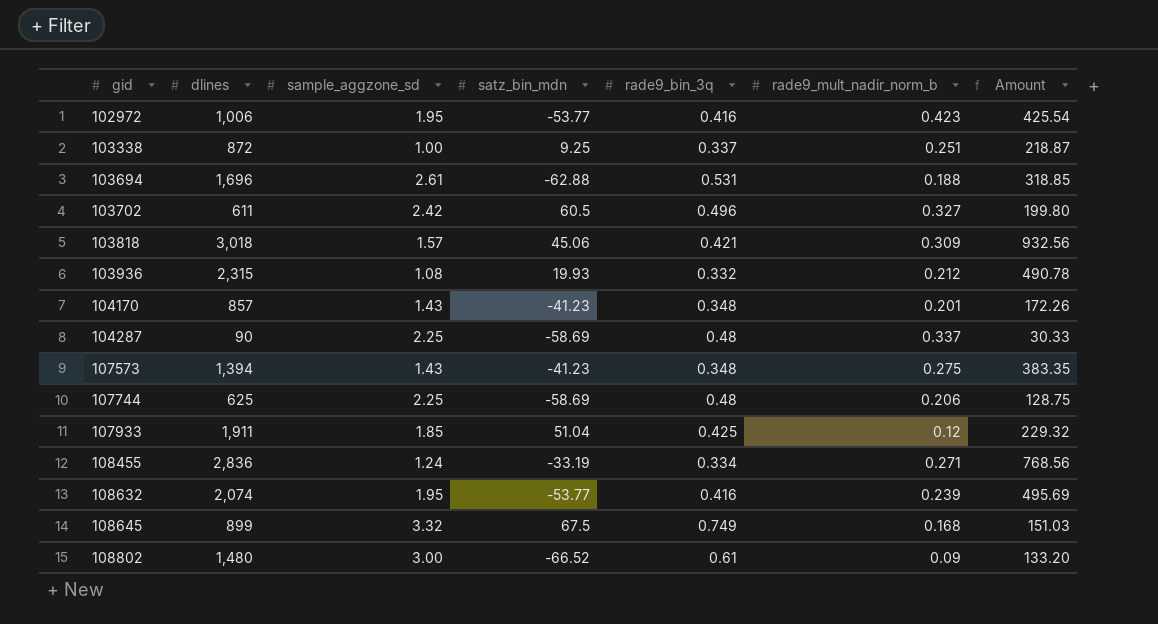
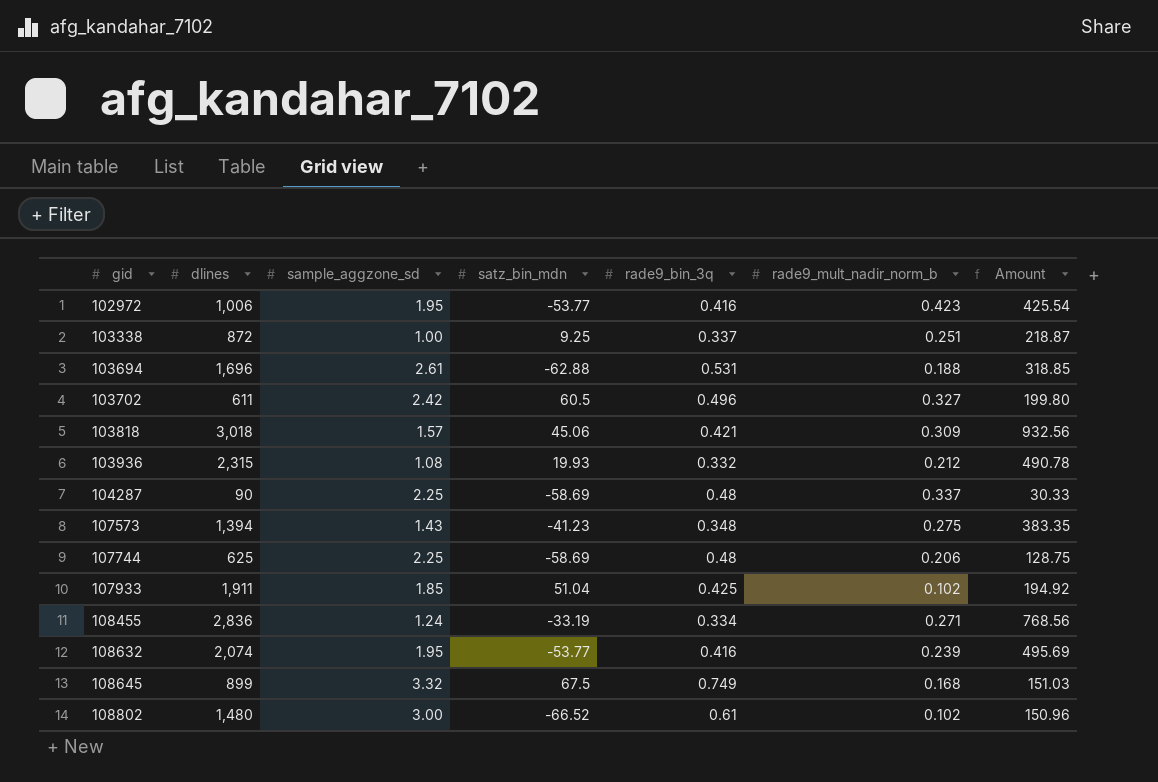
row 104170: 857 | 1.43 | -41.23 | 0.348 | 0.201 | 172.26 -> none
107933 | rade9_mult_nadir_norm_b: 0.12 -> 0.102
107933 | Amount: 229.32 -> 194.92
108802 | rade9_mult_nadir_norm_b: 0.09 -> 0.102
108802 | Amount: 133.20 -> 150.96

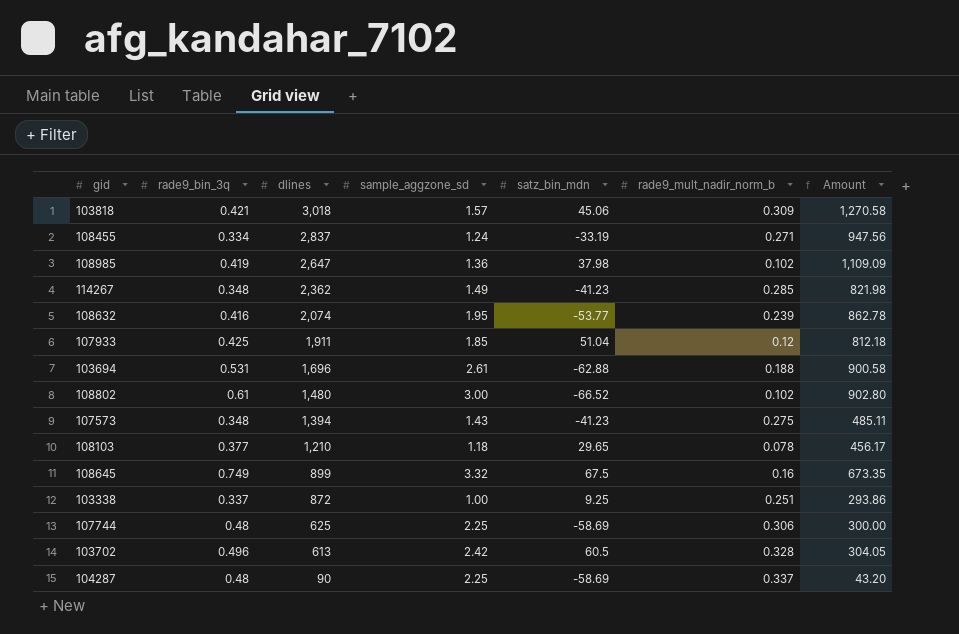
row order: gid ascending -> dlines descending
column rade9_bin_3q | position: 5 -> 2
column Amount | formula: [dlines] * [rade9_mult_nadir_norm_b] -> [rade9_bin_3q] * [dlines]
row 102972: 1,006 | 1.95 | -53.77 | 0.416 | 0.423 | 425.54 -> none
row 103936: 2,315 | 1.08 | 19.93 | 0.332 | 0.212 | 490.78 -> none
108455 | dlines: 2,836 -> 2,837
row 108985: none -> 0.419 | 2,647 | 1.36 | 37.98 | 0.102 | 1,109.09
row 114267: none -> 0.348 | 2,362 | 1.49 | -41.23 | 0.285 | 821.98
107933 | rade9_mult_nadir_norm_b: 0.102 -> 0.12
row 108103: none -> 0.377 | 1,210 | 1.18 | 29.65 | 0.078 | 456.17
108645 | rade9_mult_nadir_norm_b: 0.168 -> 0.16
107744 | rade9_mult_nadir_norm_b: 0.206 -> 0.306
103702 | dlines: 611 -> 613
103702 | rade9_mult_nadir_norm_b: 0.327 -> 0.328

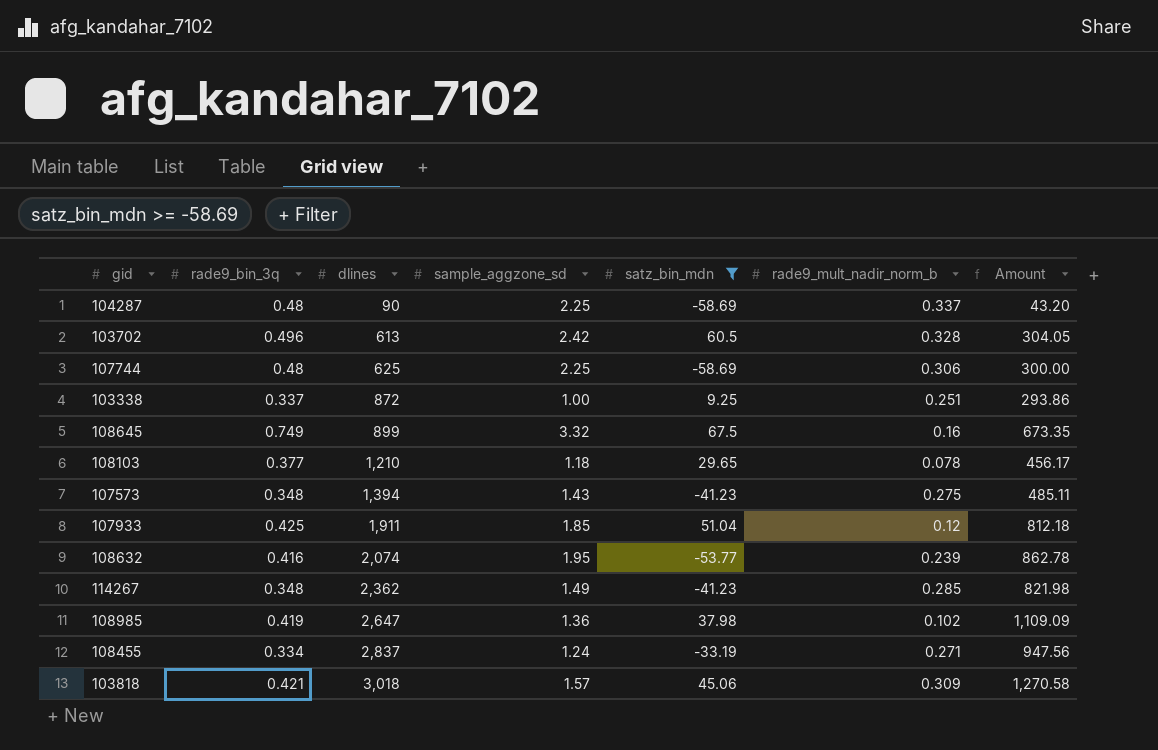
filter: none -> satz_bin_mdn >= -58.69
row order: dlines descending -> dlines ascending

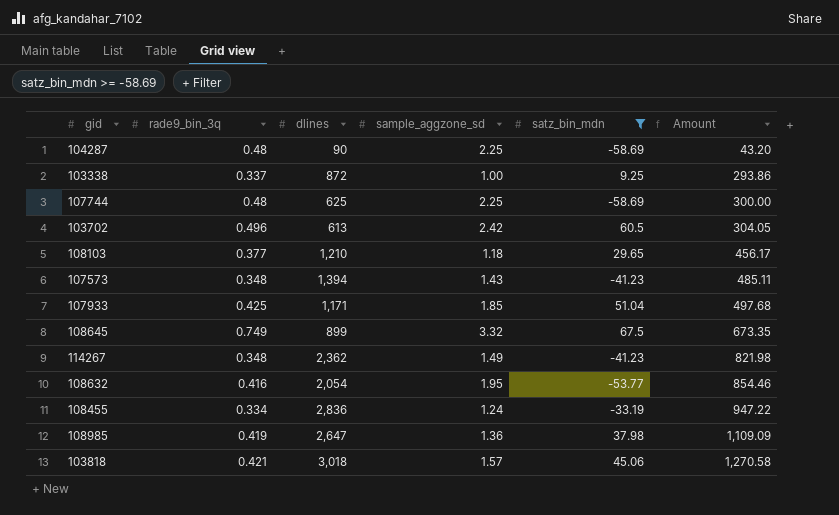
row order: dlines ascending -> Amount ascending
column rade9_mult_nadir_norm_b | position: 6 -> none
107933 | dlines: 1,911 -> 1,171
107933 | Amount: 812.18 -> 497.68
108632 | dlines: 2,074 -> 2,054
108632 | Amount: 862.78 -> 854.46
108455 | dlines: 2,837 -> 2,836
108455 | Amount: 947.56 -> 947.22

